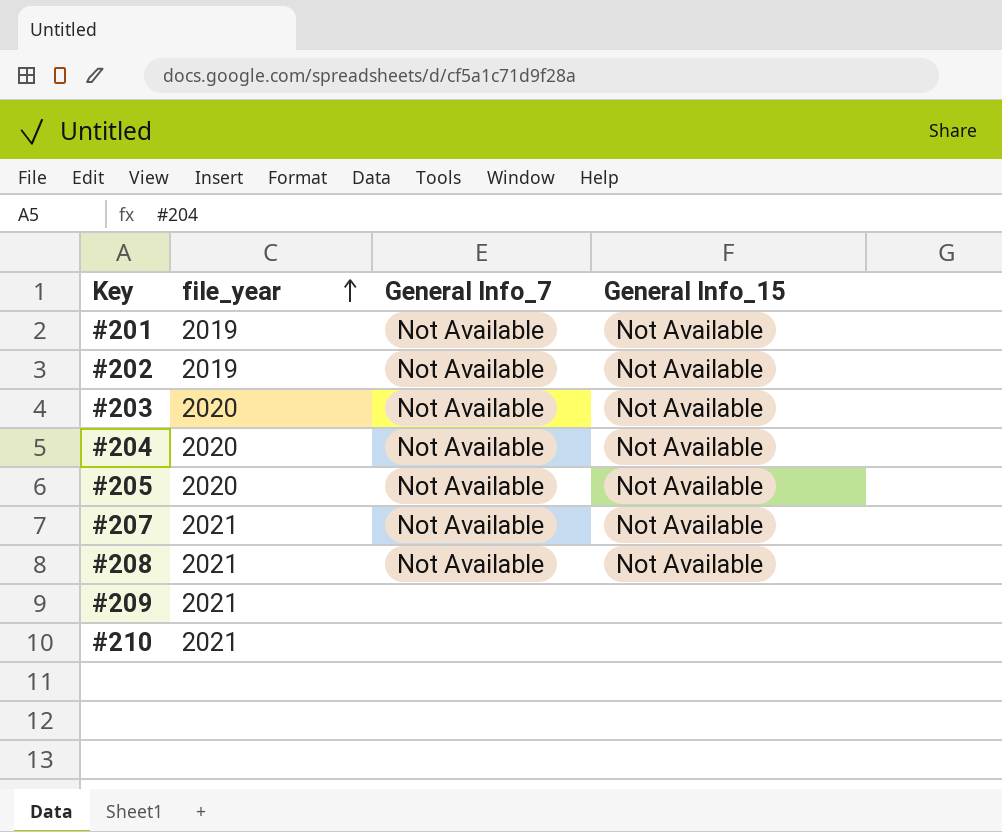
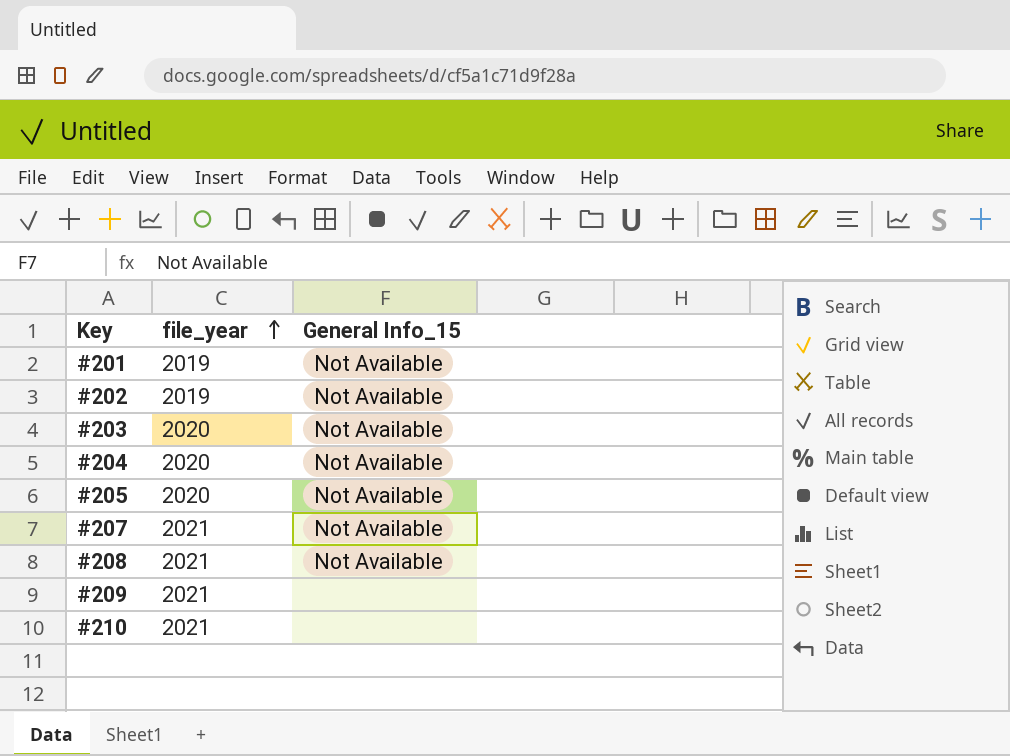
column General Info_7 | position: 3 -> none

